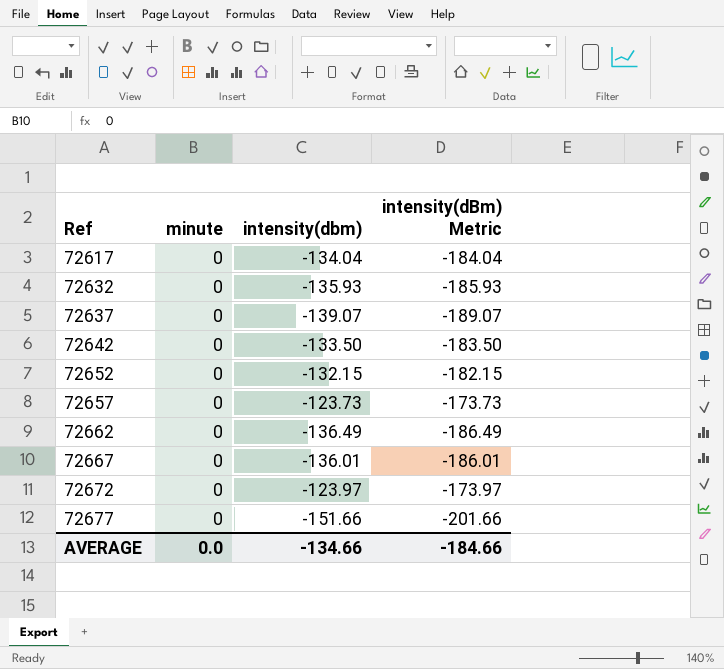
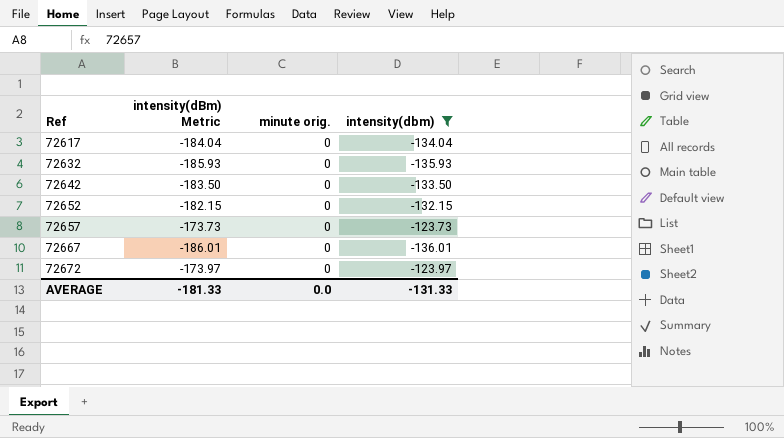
filter: none -> intensity(dbm) >= -136.01
column intensity(dBm) Metric | position: 4 -> 2
column name: minute -> minute orig.
AVERAGE | intensity(dBm) Metric: -184.66 -> -181.33
AVERAGE | intensity(dbm): -134.66 -> -131.33

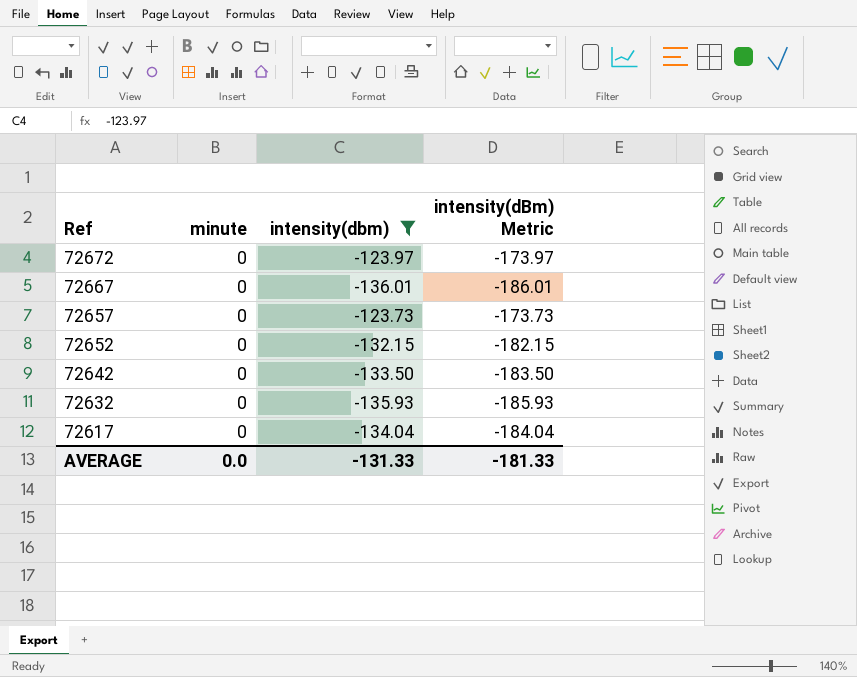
row order: Ref ascending -> Ref descending
column name: minute orig. -> minute
column intensity(dBm) Metric | position: 2 -> 4

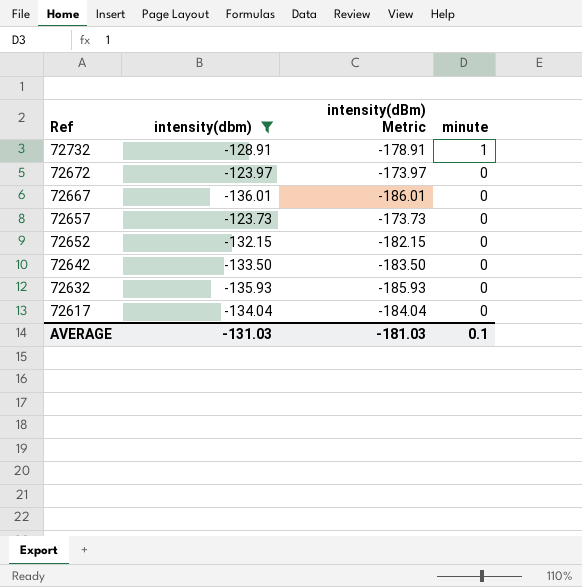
column minute | position: 2 -> 4
row 72732: none -> -128.91 | -178.91 | 1
AVERAGE | intensity(dbm): -131.33 -> -131.03
AVERAGE | intensity(dBm) Metric: -181.33 -> -181.03
AVERAGE | minute: 0.0 -> 0.1

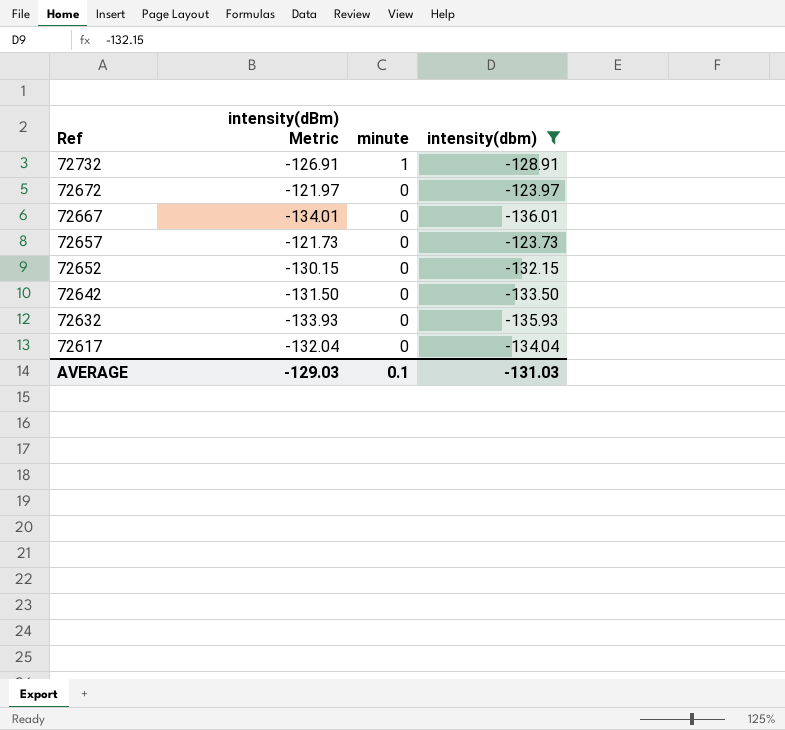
column intensity(dBm) Metric | formula: [intensity(dbm)] - 50 -> [intensity(dbm)] + 2
column intensity(dbm) | position: 2 -> 4
AVERAGE | intensity(dBm) Metric: -181.03 -> -129.03

